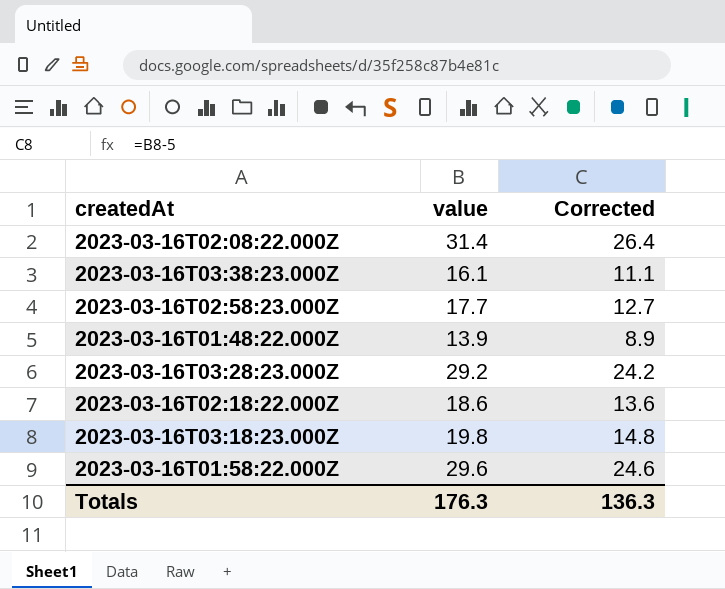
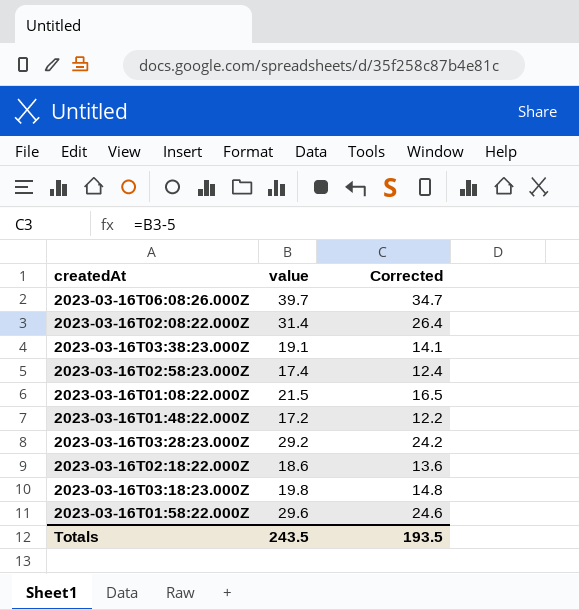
row 2023-03-16T06:08:26.000Z: none -> 39.7 | 34.7
2023-03-16T03:38:23.000Z | value: 16.1 -> 19.1
2023-03-16T03:38:23.000Z | Corrected: 11.1 -> 14.1
2023-03-16T02:58:23.000Z | value: 17.7 -> 17.4
2023-03-16T02:58:23.000Z | Corrected: 12.7 -> 12.4
row 2023-03-16T01:08:22.000Z: none -> 21.5 | 16.5
2023-03-16T01:48:22.000Z | value: 13.9 -> 17.2
2023-03-16T01:48:22.000Z | Corrected: 8.9 -> 12.2
Totals | value: 176.3 -> 243.5
Totals | Corrected: 136.3 -> 193.5

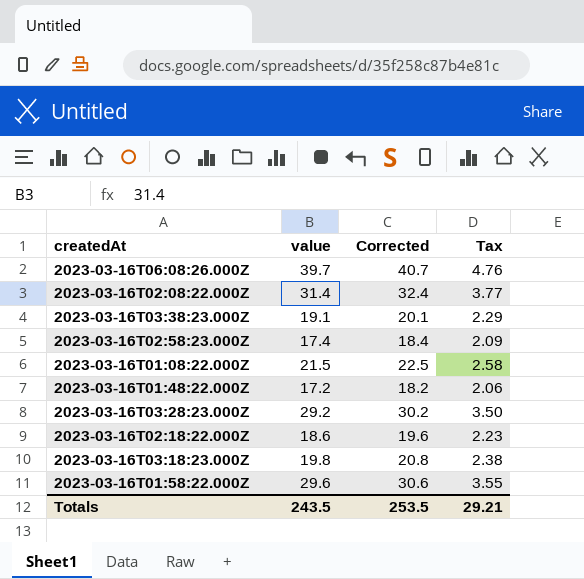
column Corrected | formula: [value] - 5 -> [value] + 1
column Tax | formula: none -> [value] * 0.12
Totals | Corrected: 193.5 -> 253.5

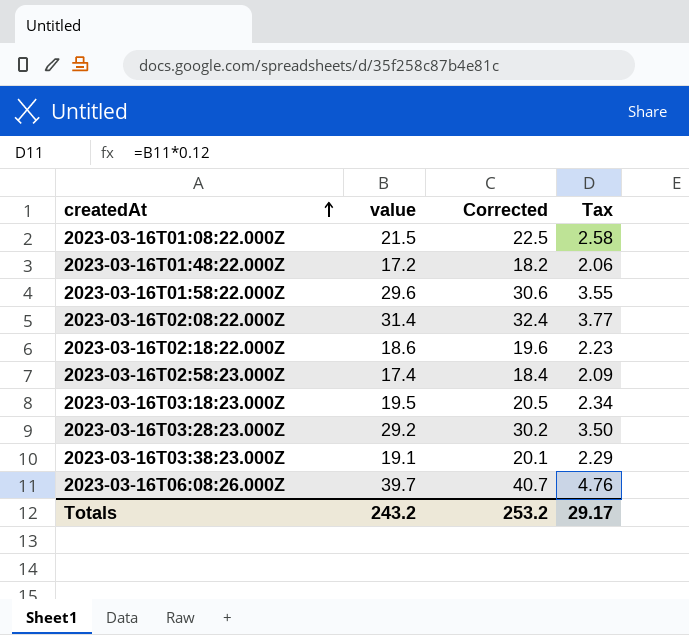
row order: none -> createdAt ascending
2023-03-16T03:18:23.000Z | value: 19.8 -> 19.5
2023-03-16T03:18:23.000Z | Corrected: 20.8 -> 20.5
2023-03-16T03:18:23.000Z | Tax: 2.38 -> 2.34
Totals | value: 243.5 -> 243.2
Totals | Corrected: 253.5 -> 253.2
Totals | Tax: 29.21 -> 29.17

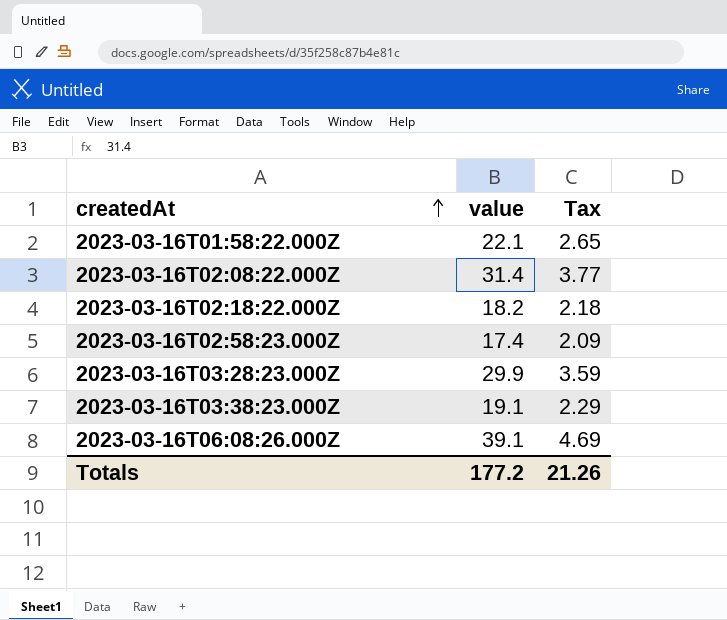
column Corrected | formula: [value] + 1 -> none
row 2023-03-16T01:08:22.000Z: 21.5 | 22.5 | 2.58 -> none
row 2023-03-16T01:48:22.000Z: 17.2 | 18.2 | 2.06 -> none
row 2023-03-16T03:18:23.000Z: 19.5 | 20.5 | 2.34 -> none
2023-03-16T01:58:22.000Z | value: 29.6 -> 22.1
2023-03-16T01:58:22.000Z | Tax: 3.55 -> 2.65
2023-03-16T02:18:22.000Z | value: 18.6 -> 18.2
2023-03-16T02:18:22.000Z | Tax: 2.23 -> 2.18
2023-03-16T03:28:23.000Z | value: 29.2 -> 29.9
2023-03-16T03:28:23.000Z | Tax: 3.50 -> 3.59
2023-03-16T06:08:26.000Z | value: 39.7 -> 39.1
2023-03-16T06:08:26.000Z | Tax: 4.76 -> 4.69
Totals | value: 243.2 -> 177.2
Totals | Tax: 29.17 -> 21.26

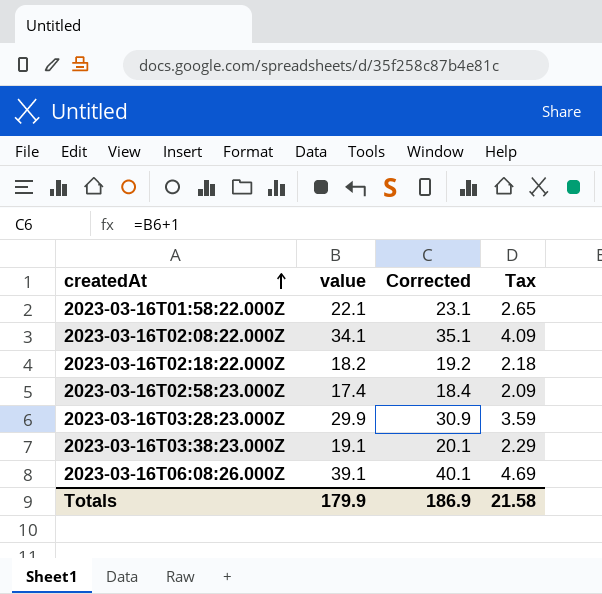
column Corrected | formula: none -> [value] + 1
2023-03-16T02:08:22.000Z | value: 31.4 -> 34.1
2023-03-16T02:08:22.000Z | Tax: 3.77 -> 4.09
Totals | value: 177.2 -> 179.9
Totals | Tax: 21.26 -> 21.58

